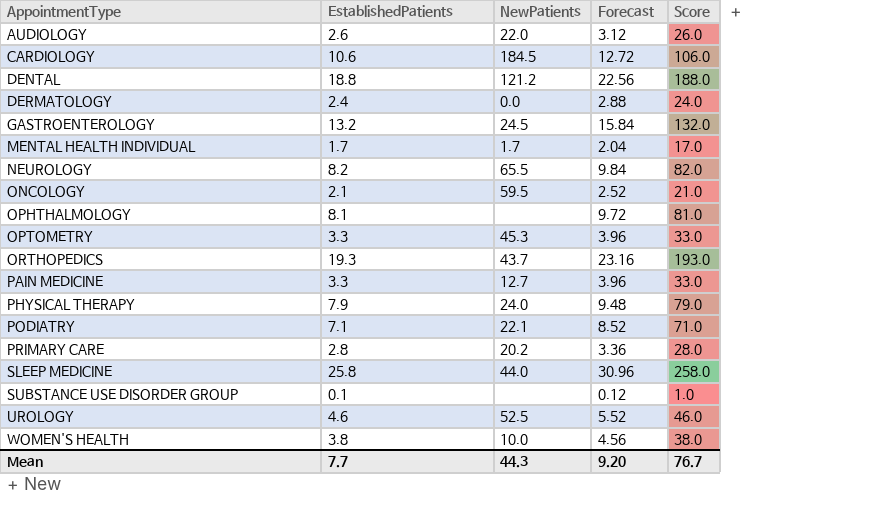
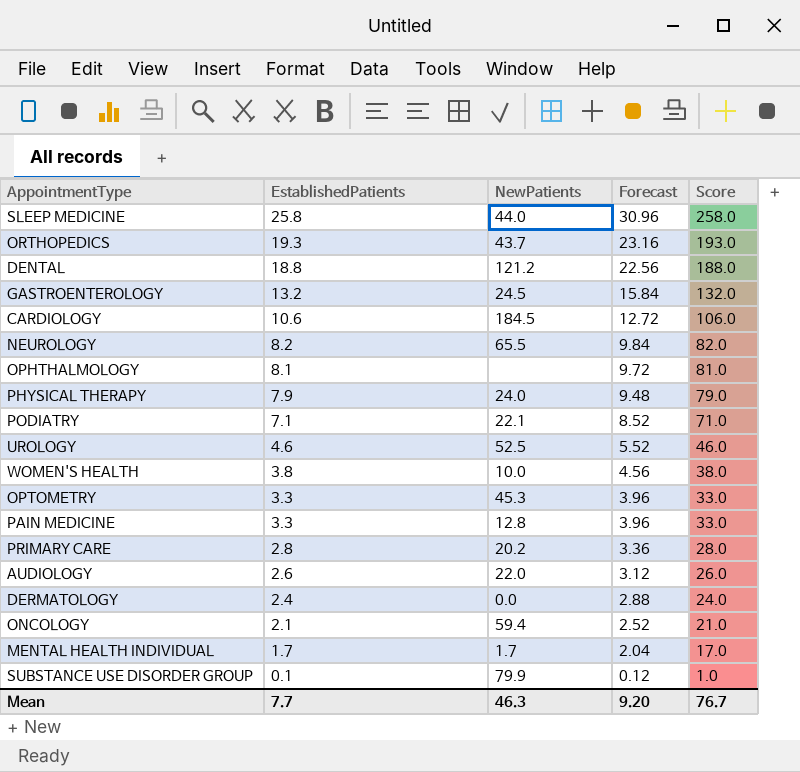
row order: AppointmentType ascending -> EstablishedPatients descending
PAIN MEDICINE | NewPatients: 12.7 -> 12.8
ONCOLOGY | NewPatients: 59.5 -> 59.4
SUBSTANCE USE DISORDER GROUP | NewPatients: none -> 79.9
Mean | NewPatients: 44.3 -> 46.3

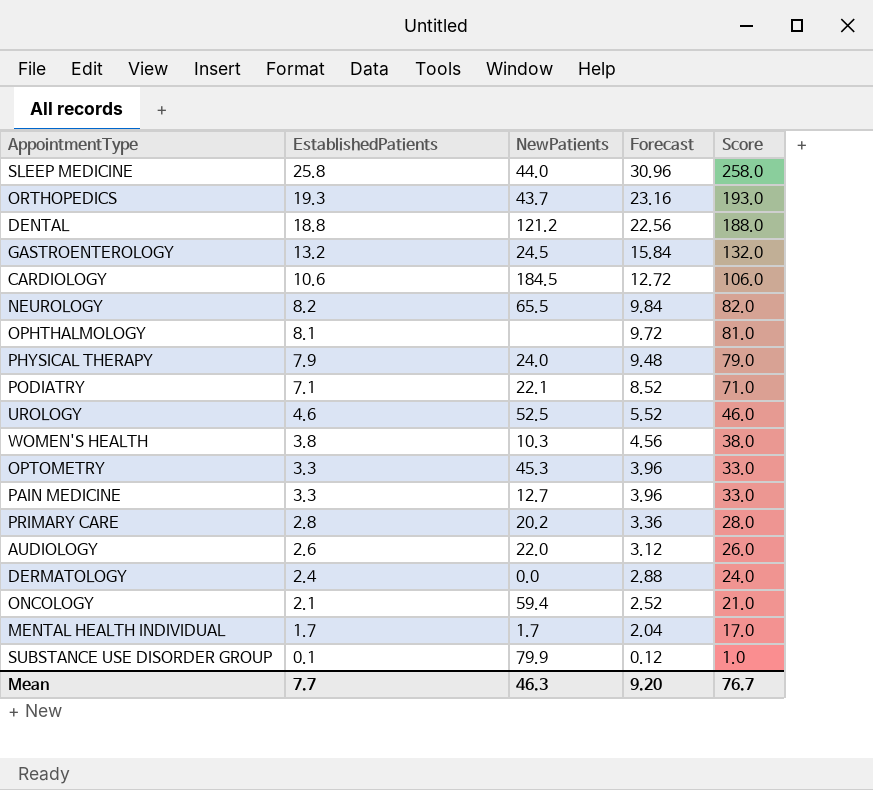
WOMEN'S HEALTH | NewPatients: 10.0 -> 10.3
PAIN MEDICINE | NewPatients: 12.8 -> 12.7

